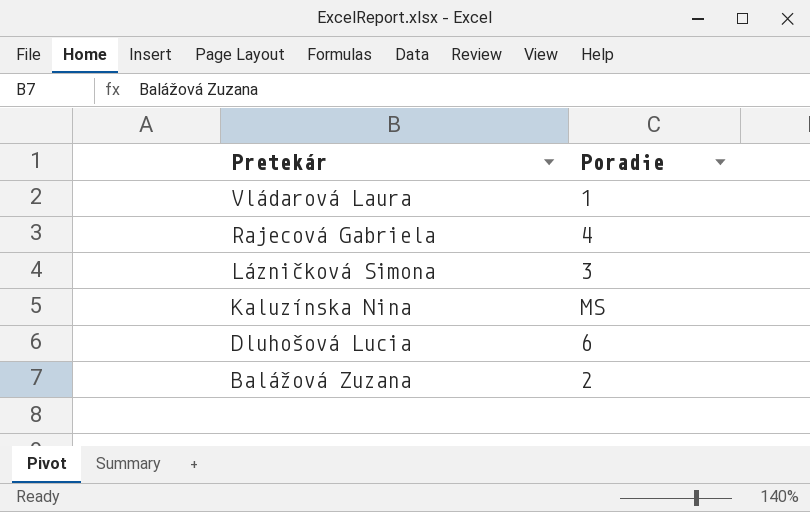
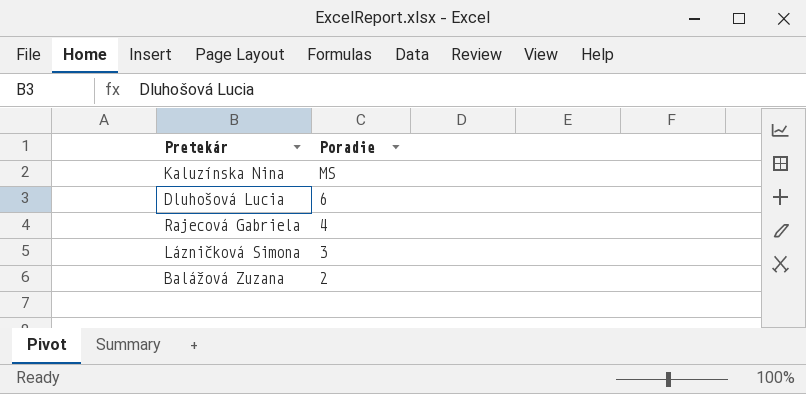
row order: Pretekár descending -> Poradie descending
row Vládarová Laura: 1 -> none

